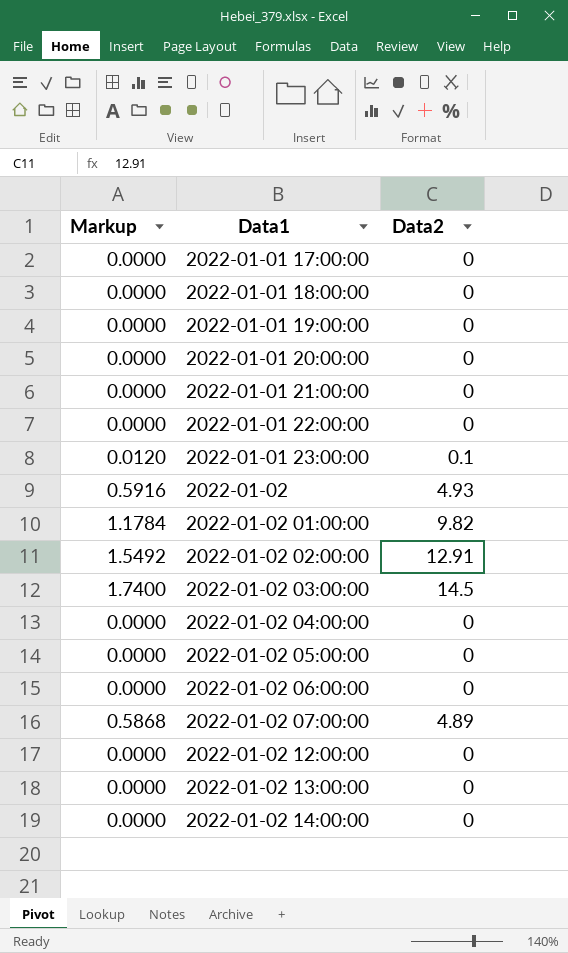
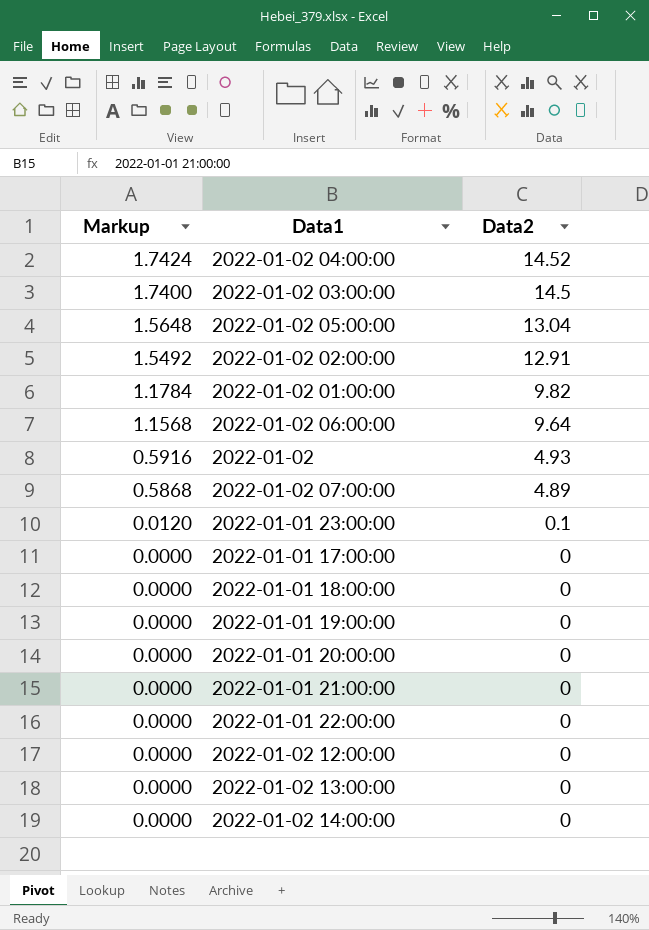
row order: Data1 ascending -> Markup descending
2022-01-02 04:00:00 | Markup: 0.0000 -> 1.7424
2022-01-02 04:00:00 | Data2: 0 -> 14.52
2022-01-02 05:00:00 | Markup: 0.0000 -> 1.5648
2022-01-02 05:00:00 | Data2: 0 -> 13.04
2022-01-02 06:00:00 | Markup: 0.0000 -> 1.1568
2022-01-02 06:00:00 | Data2: 0 -> 9.64

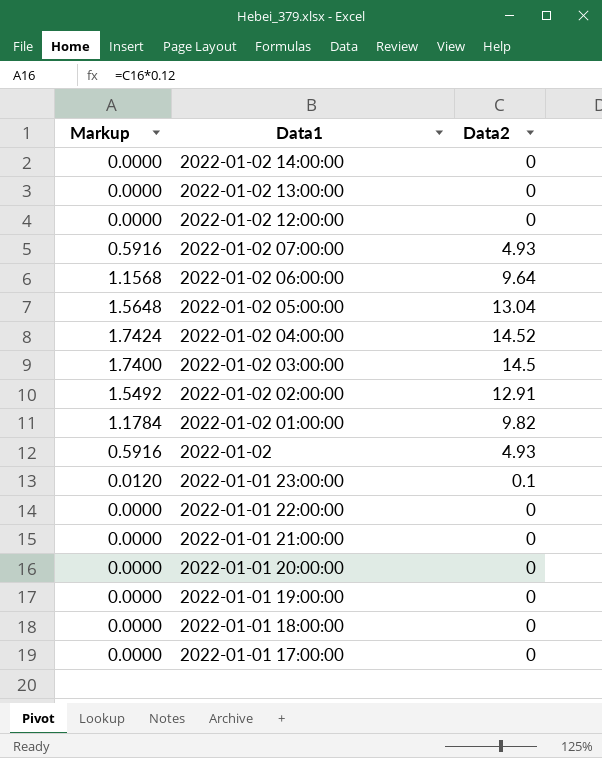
row order: Markup descending -> Data1 descending
2022-01-02 07:00:00 | Markup: 0.5868 -> 0.5916
2022-01-02 07:00:00 | Data2: 4.89 -> 4.93

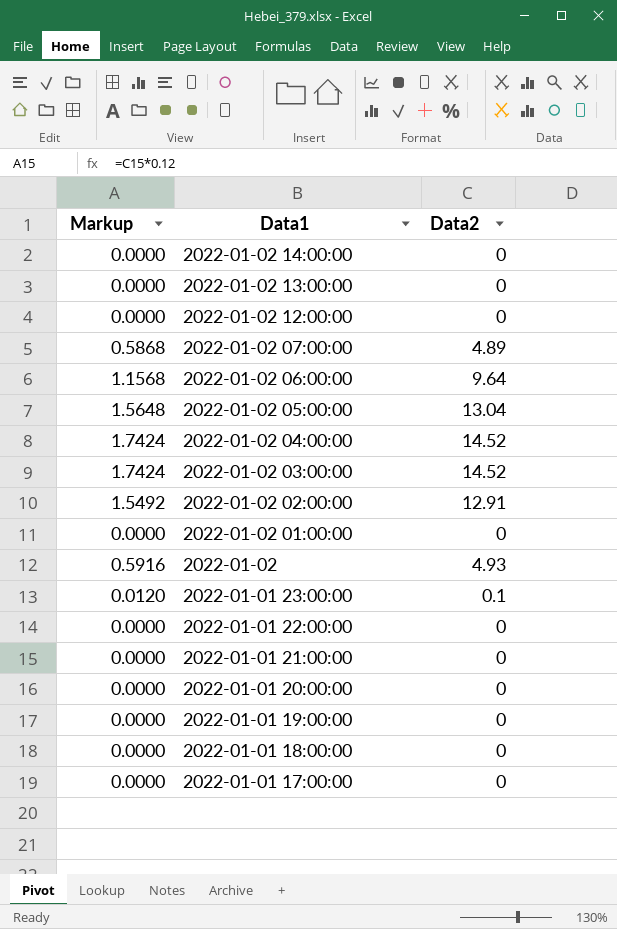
2022-01-02 07:00:00 | Markup: 0.5916 -> 0.5868
2022-01-02 07:00:00 | Data2: 4.93 -> 4.89
2022-01-02 03:00:00 | Markup: 1.7400 -> 1.7424
2022-01-02 03:00:00 | Data2: 14.5 -> 14.52
2022-01-02 01:00:00 | Markup: 1.1784 -> 0.0000
2022-01-02 01:00:00 | Data2: 9.82 -> 0

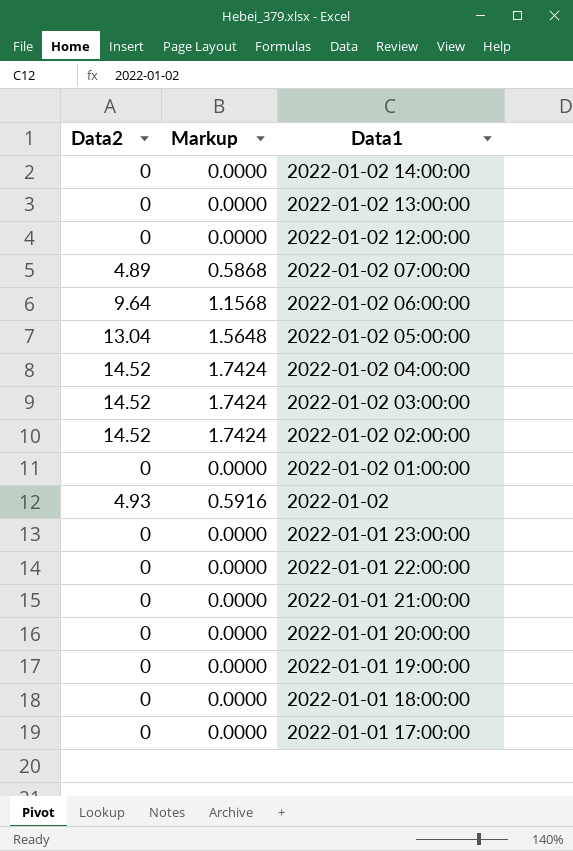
column Data2 | position: 3 -> 1
2022-01-02 02:00:00 | Data2: 12.91 -> 14.52
2022-01-02 02:00:00 | Markup: 1.5492 -> 1.7424
2022-01-01 23:00:00 | Data2: 0.1 -> 0
2022-01-01 23:00:00 | Markup: 0.0120 -> 0.0000

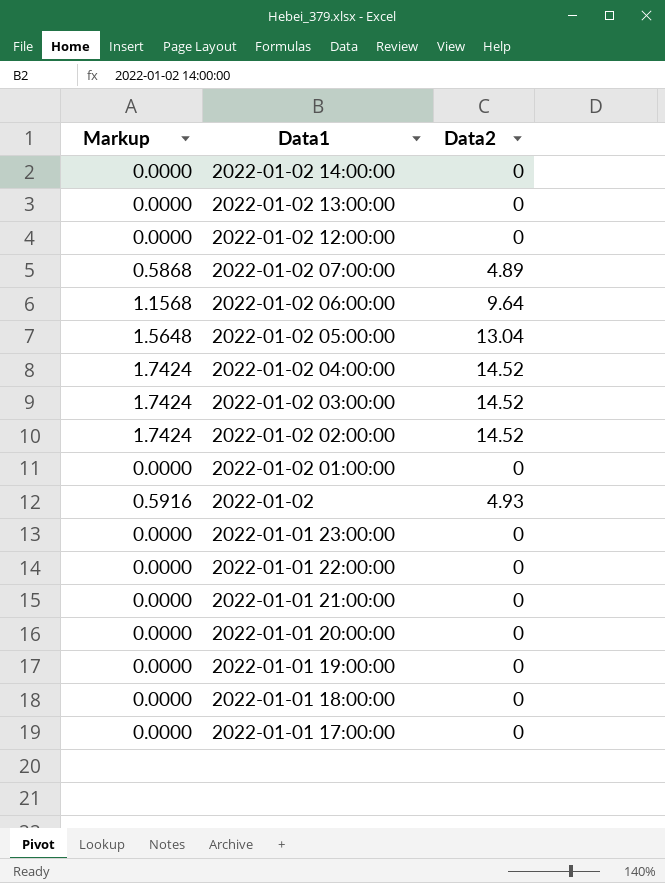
column Data2 | position: 1 -> 3

